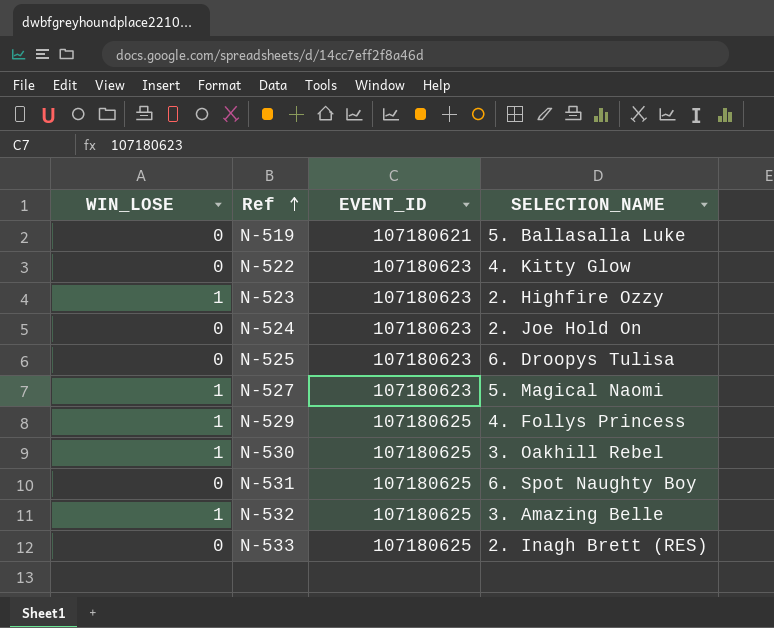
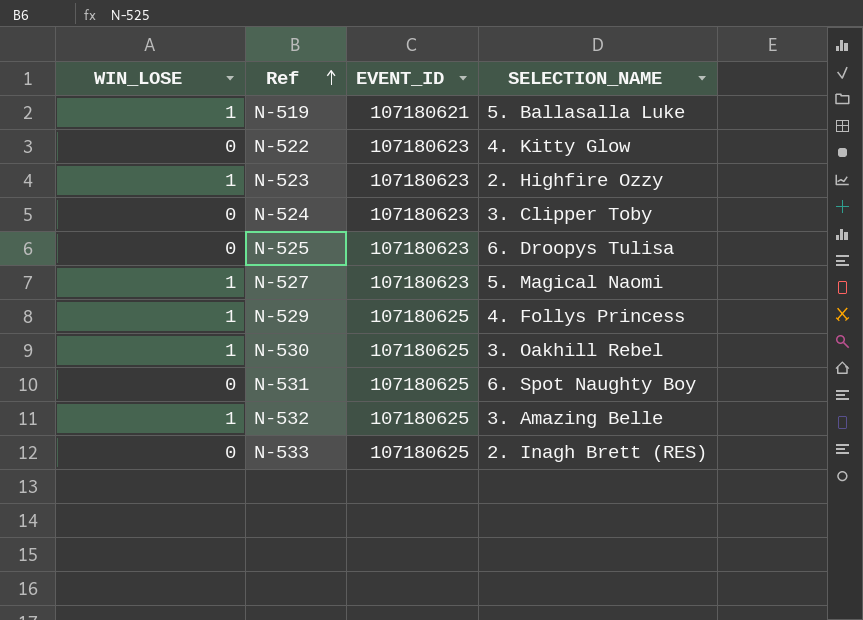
N-519 | WIN_LOSE: 0 -> 1
N-524 | SELECTION_NAME: 2. Joe Hold On -> 3. Clipper Toby

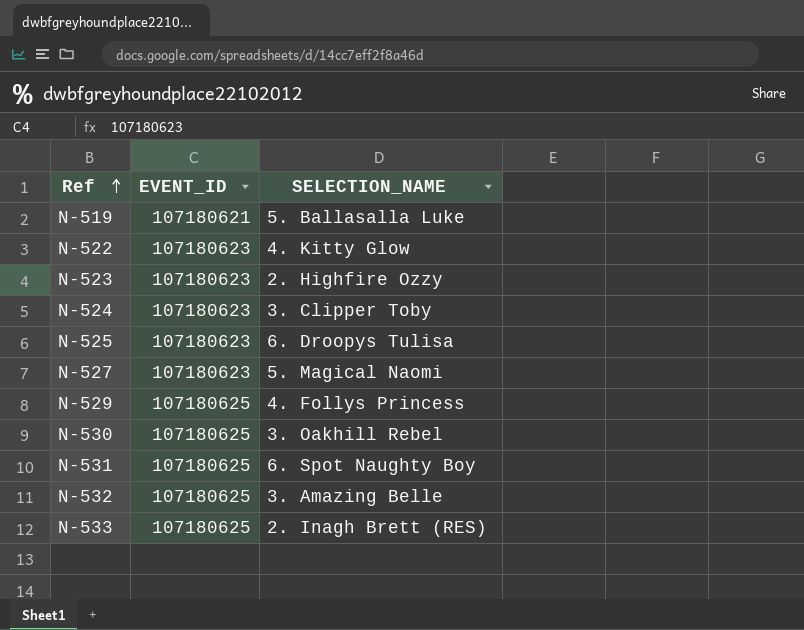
column WIN_LOSE | position: 1 -> none

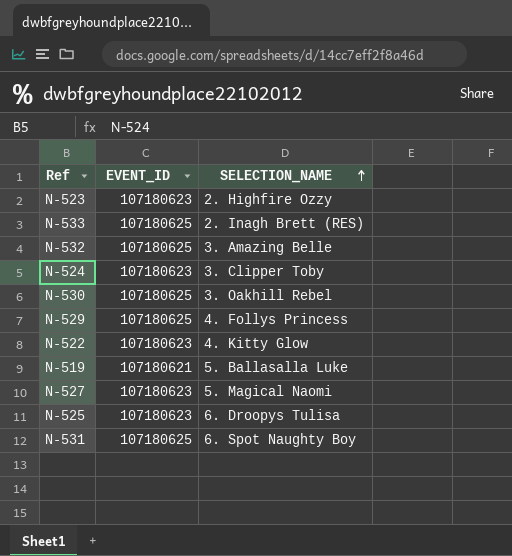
row order: Ref ascending -> SELECTION_NAME ascending

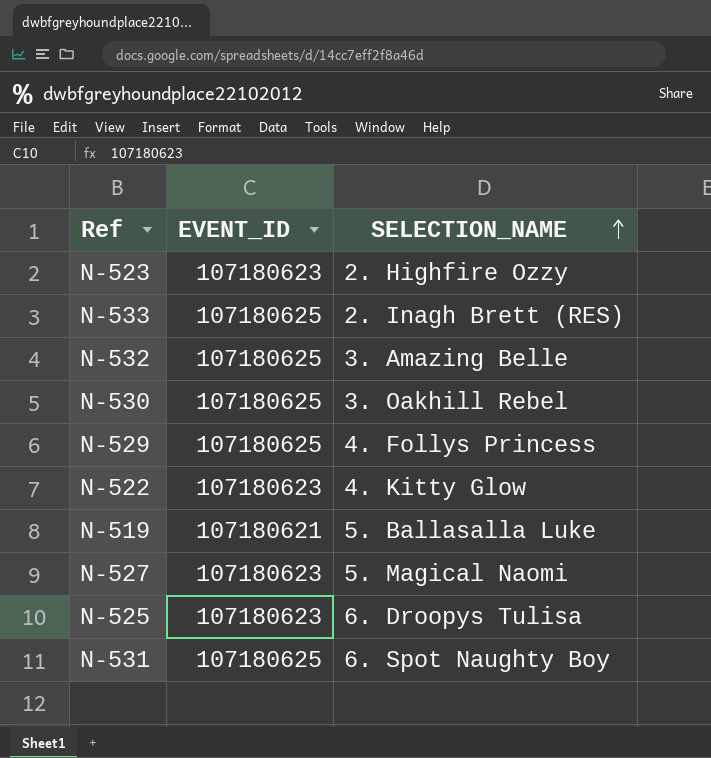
row N-524: 107180623 | 3. Clipper Toby -> none

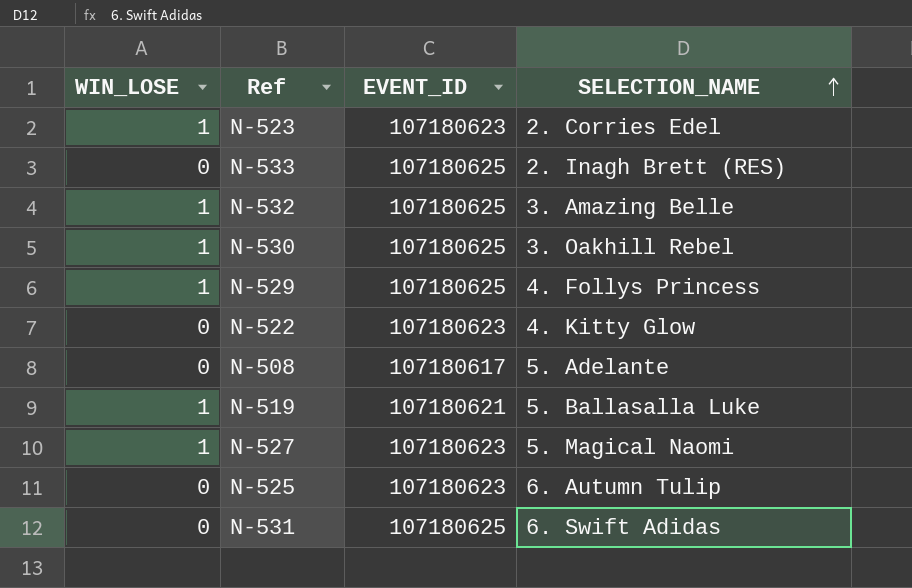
column WIN_LOSE | position: none -> 1
N-523 | SELECTION_NAME: 2. Highfire Ozzy -> 2. Corries Edel
row N-508: none -> 0 | 107180617 | 5. Adelante
N-525 | SELECTION_NAME: 6. Droopys Tulisa -> 6. Autumn Tulip
N-531 | SELECTION_NAME: 6. Spot Naughty Boy -> 6. Swift Adidas

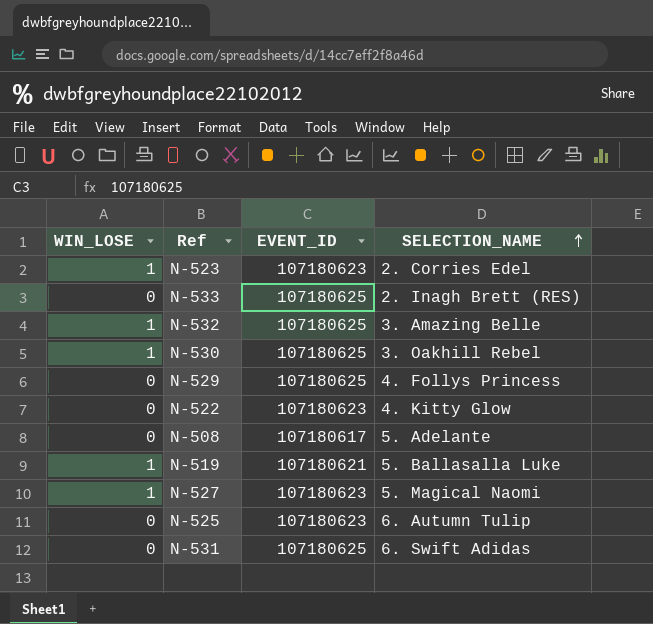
N-529 | WIN_LOSE: 1 -> 0

